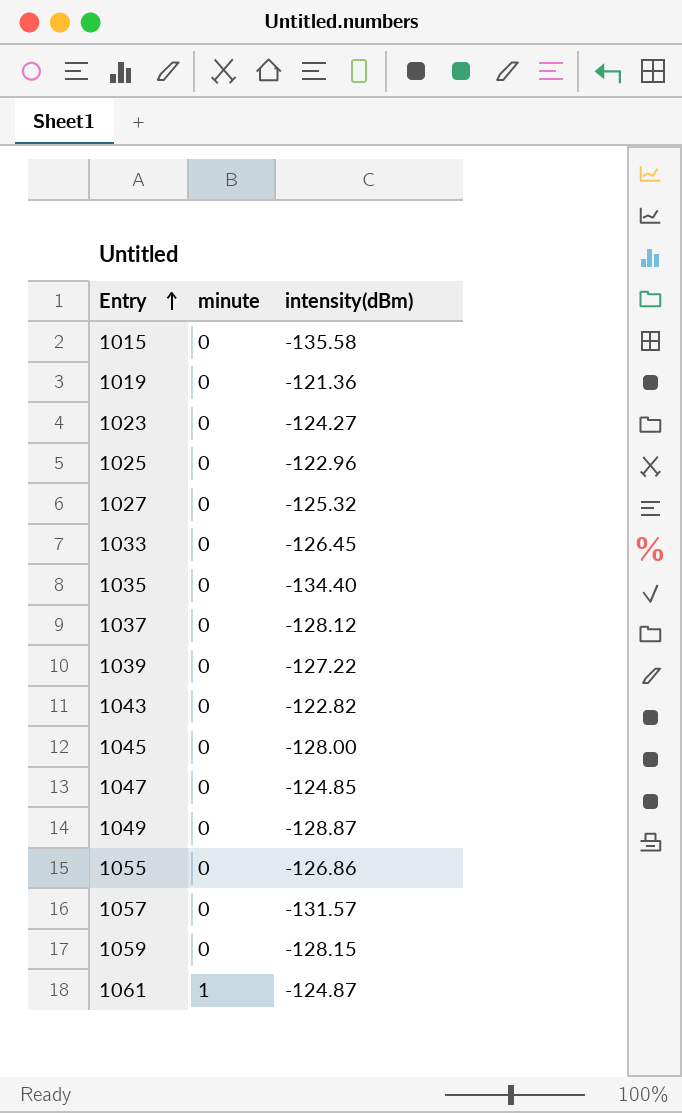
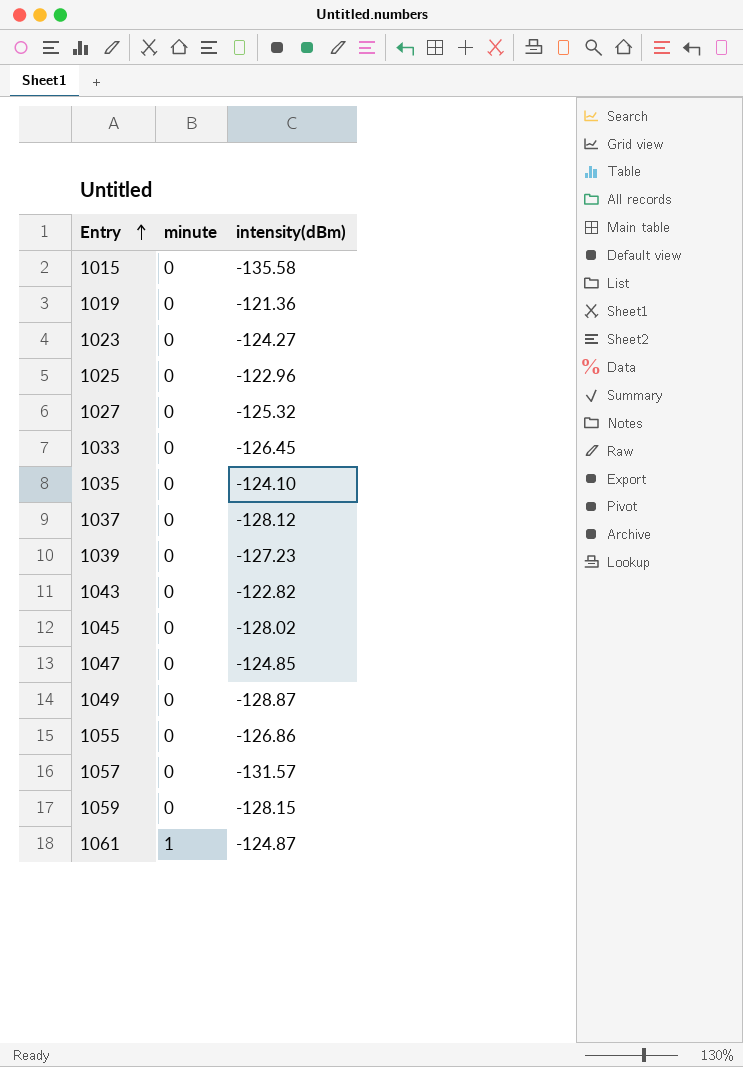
1035 | intensity(dBm): -134.40 -> -124.10
1039 | intensity(dBm): -127.22 -> -127.23
1045 | intensity(dBm): -128.00 -> -128.02

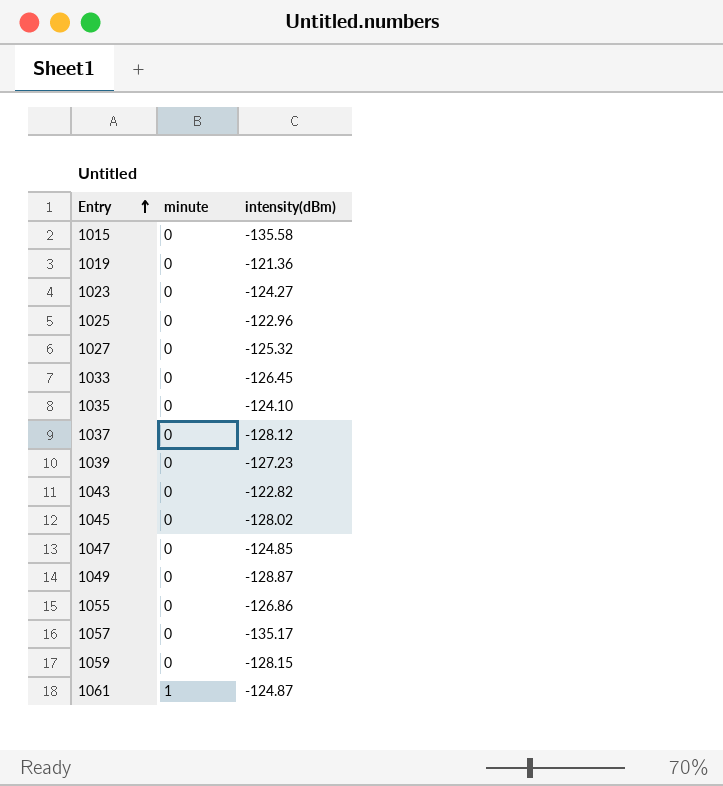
1057 | intensity(dBm): -131.57 -> -135.17

